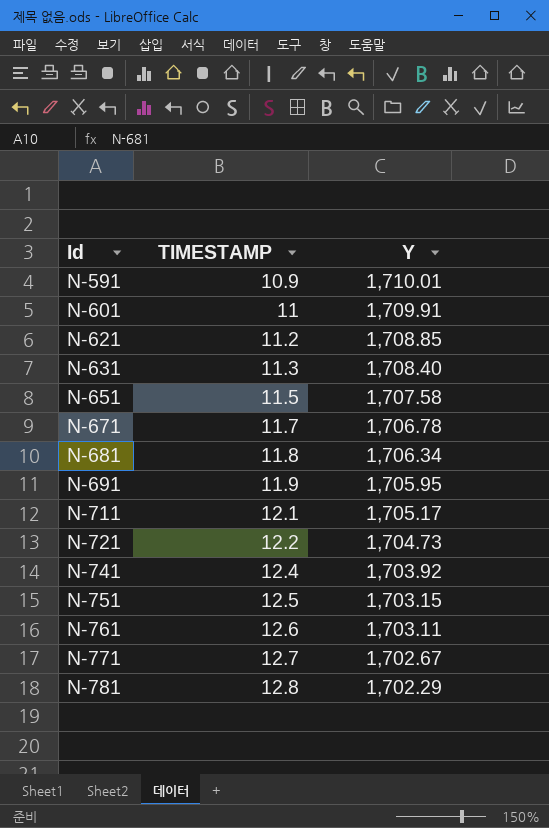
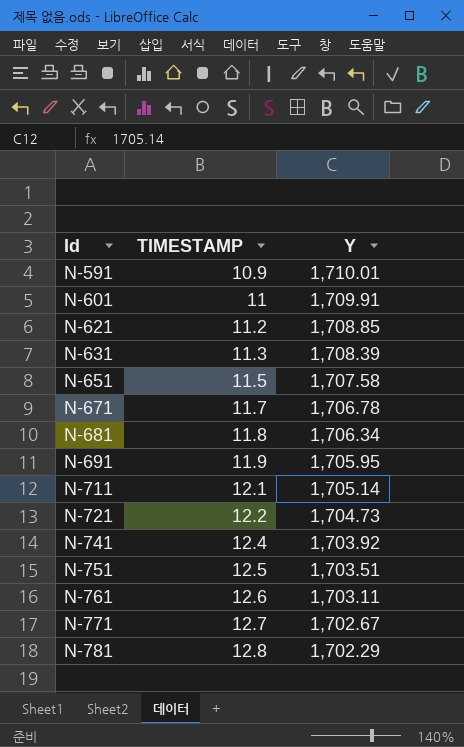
N-631 | Y: 1,708.40 -> 1,708.39
N-711 | Y: 1,705.17 -> 1,705.14
N-751 | Y: 1,703.15 -> 1,703.51

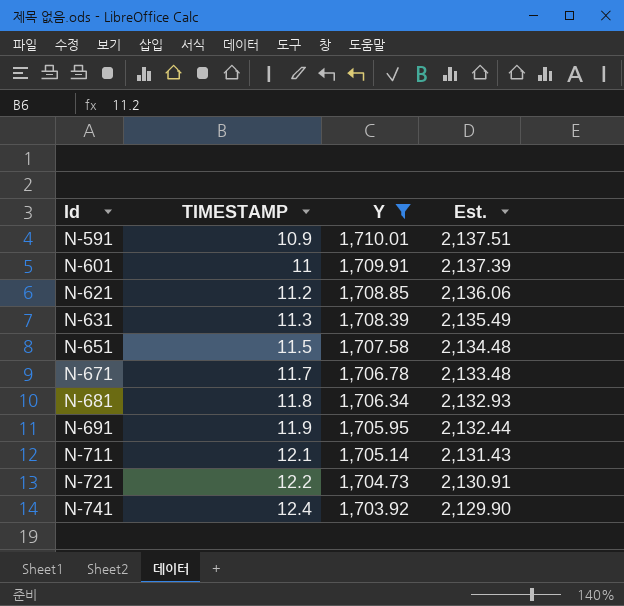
filter: none -> Y >= 1,703.92
column Est. | formula: none -> [Y] * 1.25

